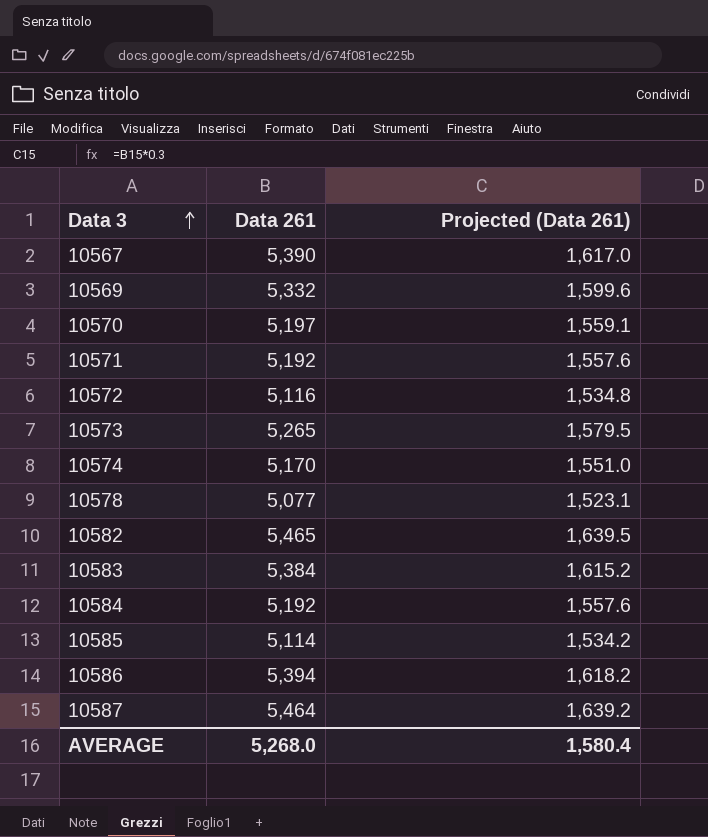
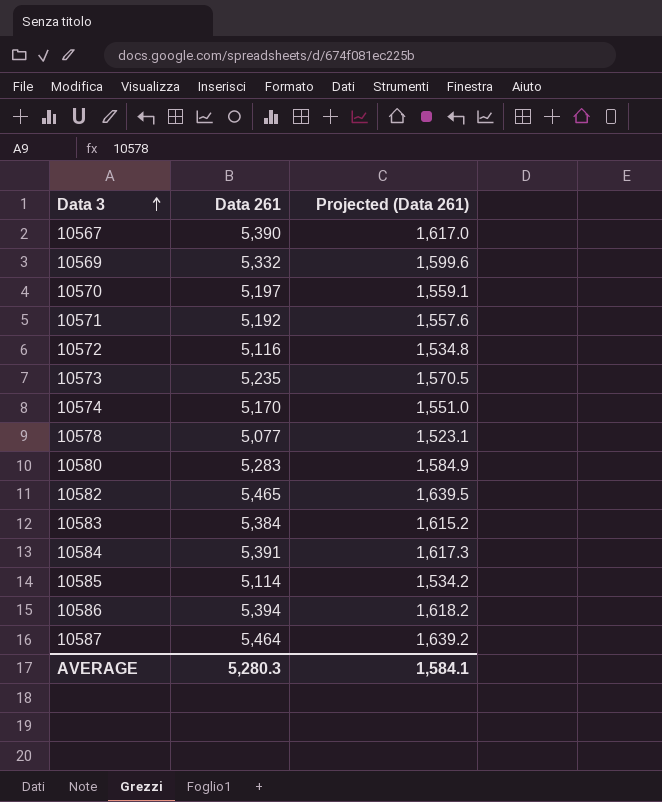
10573 | Data 261: 5,265 -> 5,235
10573 | Projected (Data 261): 1,579.5 -> 1,570.5
row 10580: none -> 5,283 | 1,584.9
10584 | Data 261: 5,192 -> 5,391
10584 | Projected (Data 261): 1,557.6 -> 1,617.3
AVERAGE | Data 261: 5,268.0 -> 5,280.3
AVERAGE | Projected (Data 261): 1,580.4 -> 1,584.1

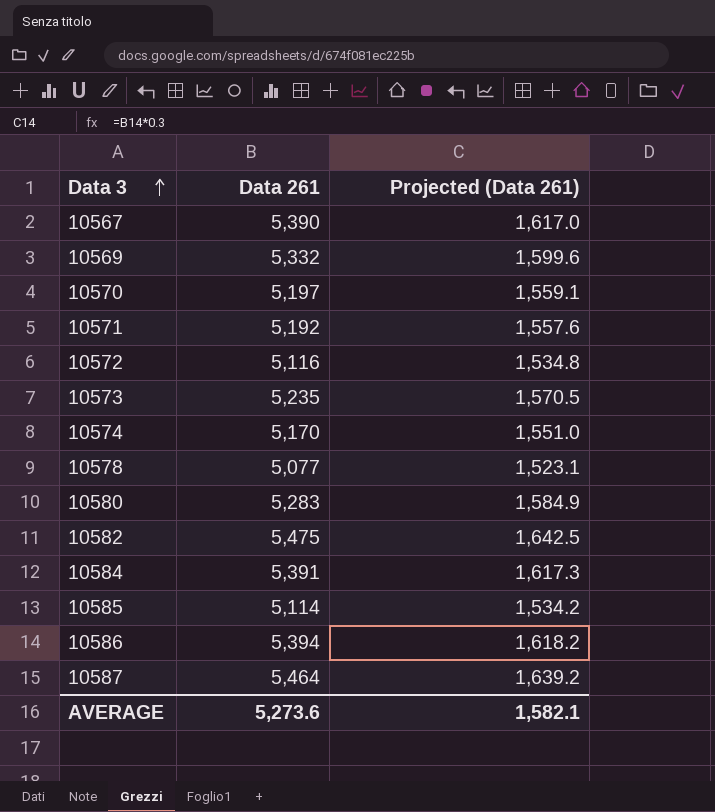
row 10583: 5,384 | 1,615.2 -> none
10582 | Data 261: 5,465 -> 5,475
10582 | Projected (Data 261): 1,639.5 -> 1,642.5
AVERAGE | Data 261: 5,280.3 -> 5,273.6
AVERAGE | Projected (Data 261): 1,584.1 -> 1,582.1

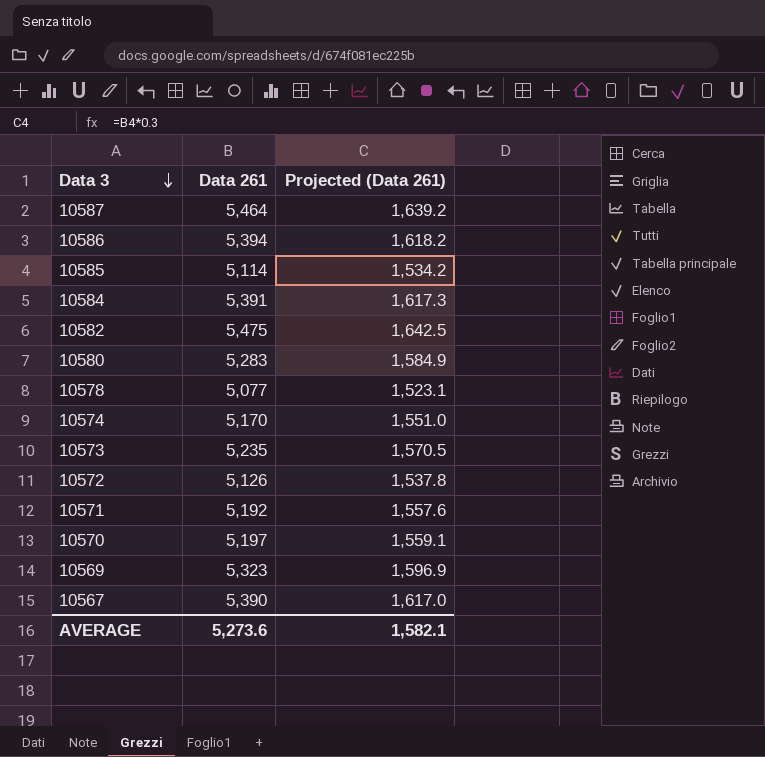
row order: Data 3 ascending -> Data 3 descending
10572 | Data 261: 5,116 -> 5,126
10572 | Projected (Data 261): 1,534.8 -> 1,537.8
10569 | Data 261: 5,332 -> 5,323
10569 | Projected (Data 261): 1,599.6 -> 1,596.9

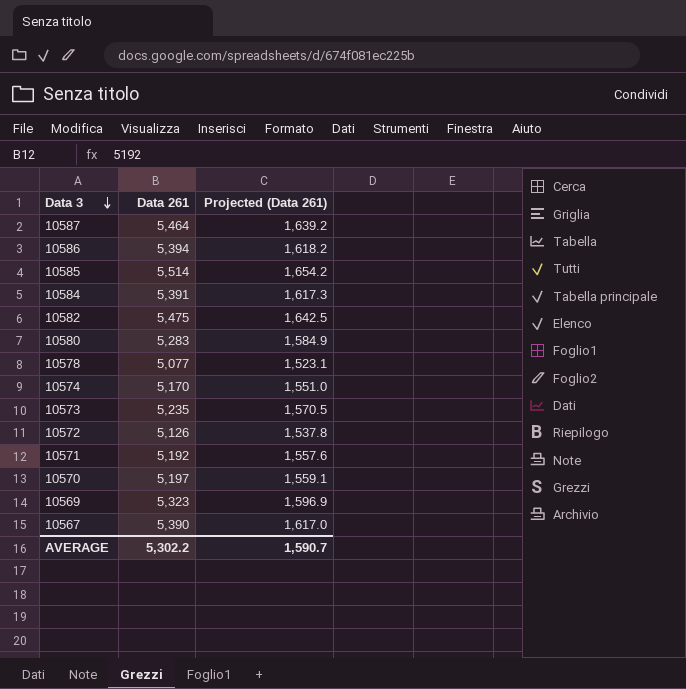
10585 | Data 261: 5,114 -> 5,514
10585 | Projected (Data 261): 1,534.2 -> 1,654.2
AVERAGE | Data 261: 5,273.6 -> 5,302.2
AVERAGE | Projected (Data 261): 1,582.1 -> 1,590.7

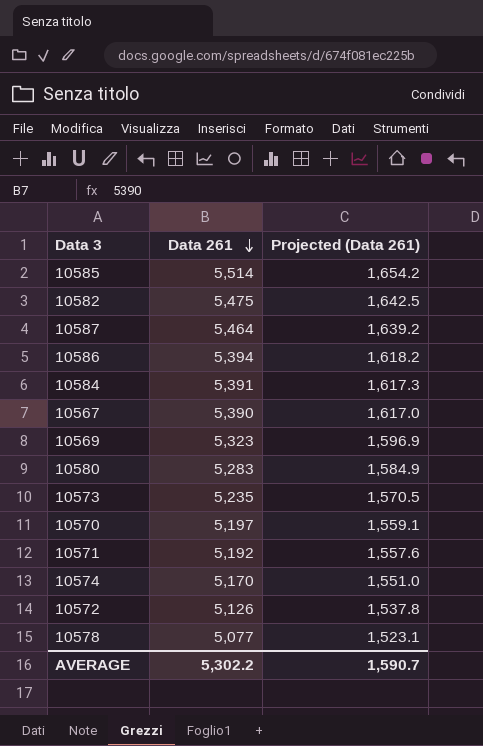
row order: Data 3 descending -> Data 261 descending

